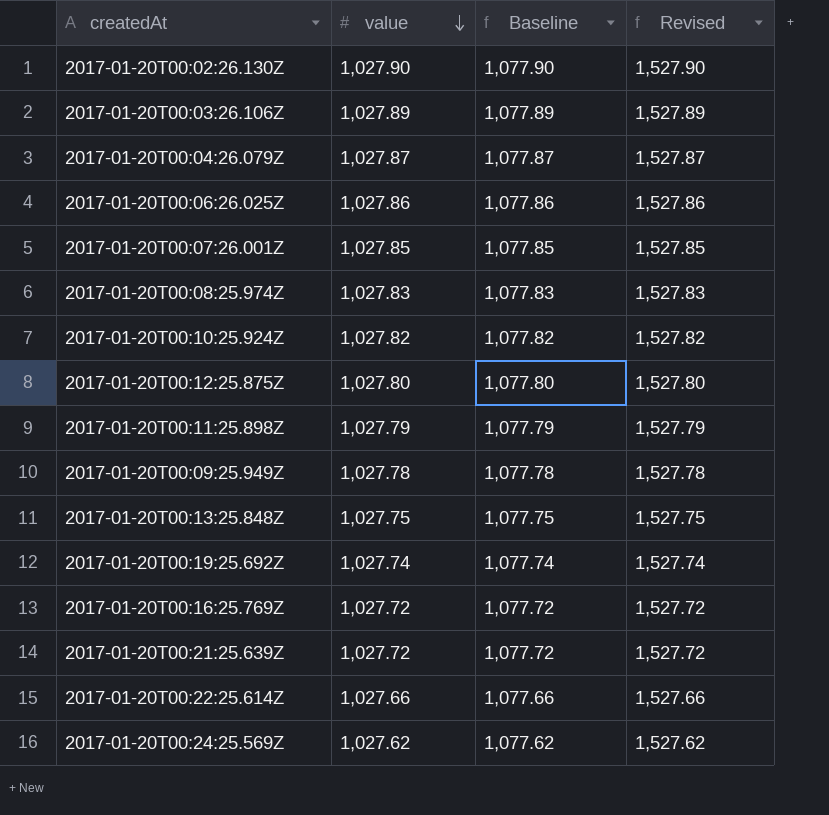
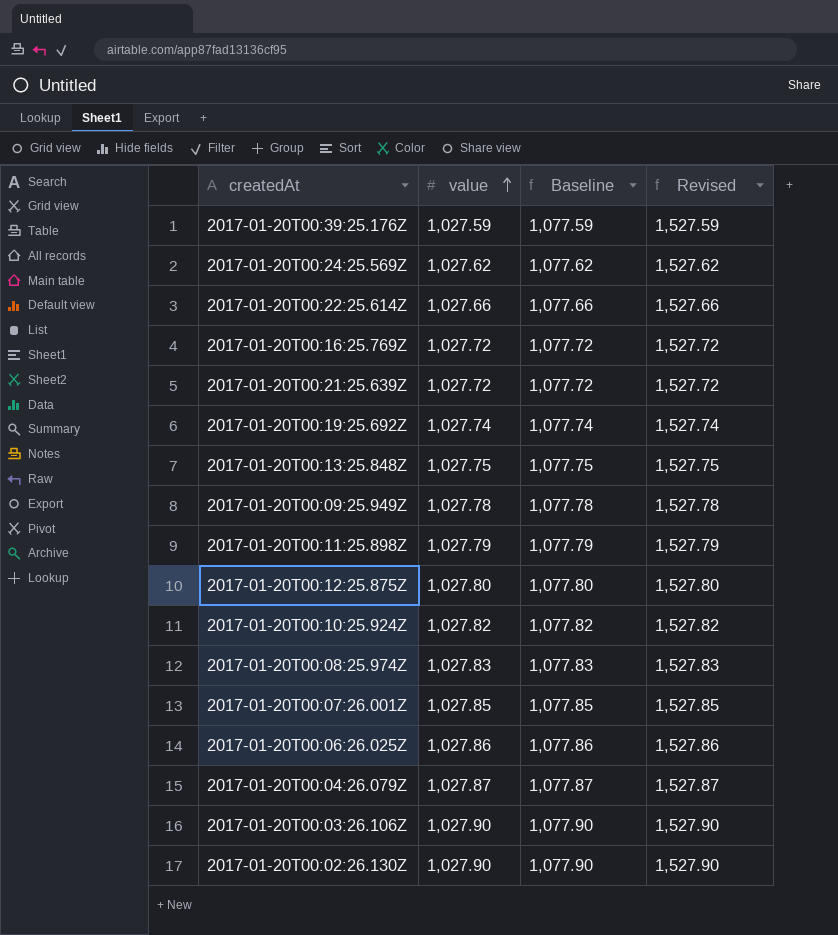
row order: value descending -> value ascending
row 2017-01-20T00:39:25.176Z: none -> 1,027.59 | 1,077.59 | 1,527.59
2017-01-20T00:03:26.106Z | value: 1,027.89 -> 1,027.90
2017-01-20T00:03:26.106Z | Baseline: 1,077.89 -> 1,077.90
2017-01-20T00:03:26.106Z | Revised: 1,527.89 -> 1,527.90

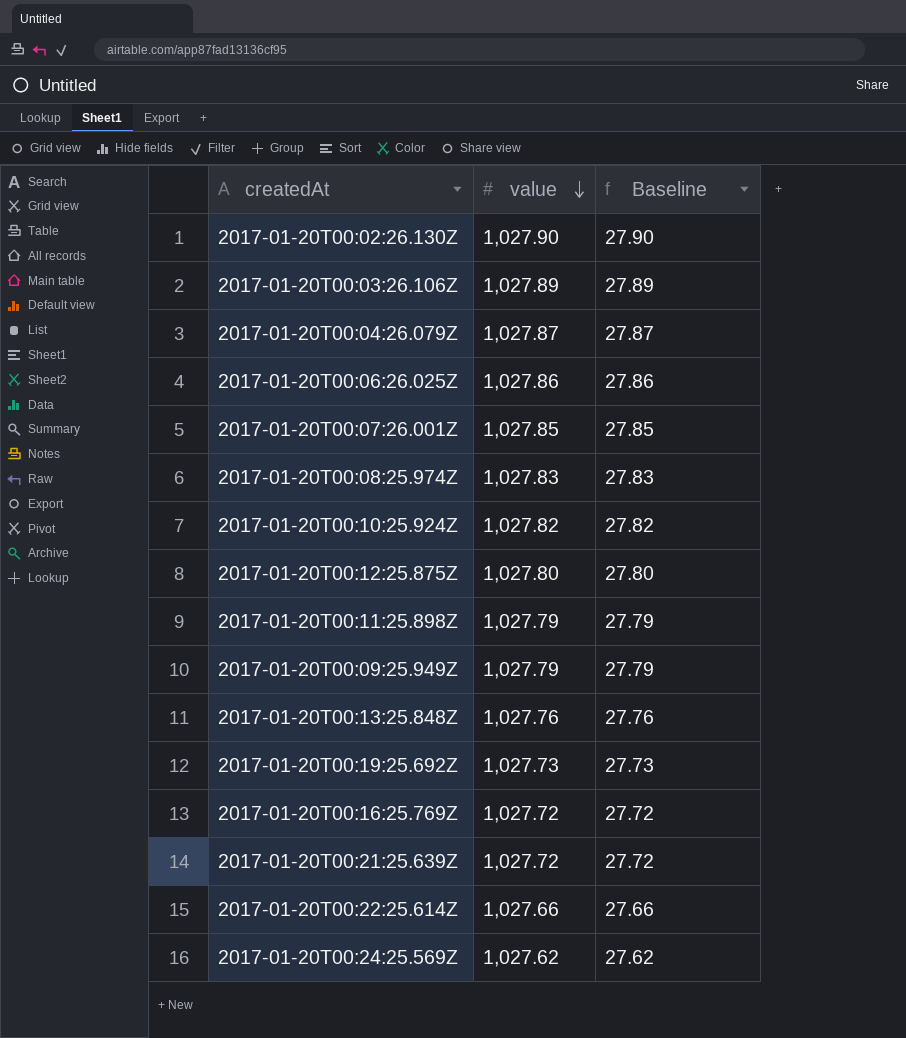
row order: value ascending -> value descending
column Revised | formula: [value] + 500 -> none
column Baseline | formula: [value] + 50 -> [value] - 1000
row 2017-01-20T00:39:25.176Z: 1,027.59 | 1,077.59 | 1,527.59 -> none
2017-01-20T00:03:26.106Z | value: 1,027.90 -> 1,027.89
2017-01-20T00:09:25.949Z | value: 1,027.78 -> 1,027.79
2017-01-20T00:13:25.848Z | value: 1,027.75 -> 1,027.76
2017-01-20T00:19:25.692Z | value: 1,027.74 -> 1,027.73

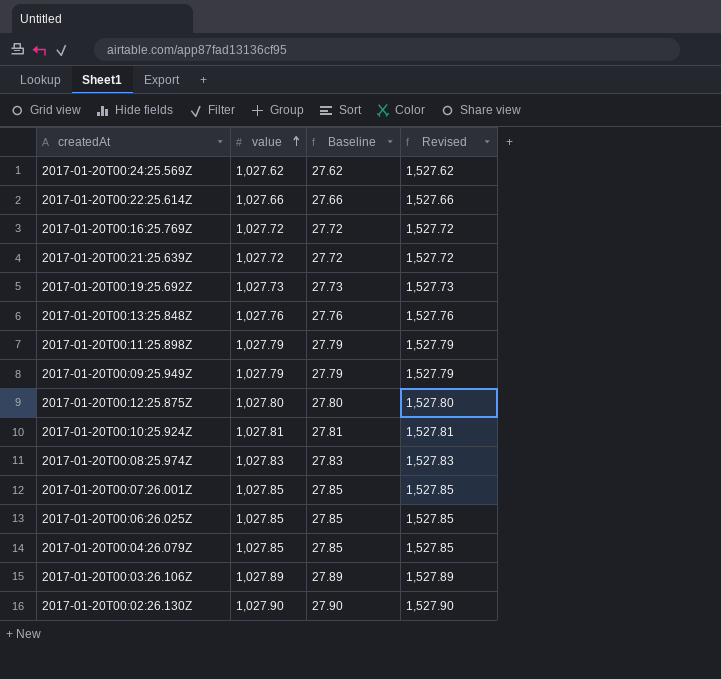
row order: value descending -> value ascending
column Revised | formula: none -> [value] + 500
2017-01-20T00:10:25.924Z | value: 1,027.82 -> 1,027.81
2017-01-20T00:10:25.924Z | Baseline: 27.82 -> 27.81
2017-01-20T00:06:26.025Z | value: 1,027.86 -> 1,027.85
2017-01-20T00:06:26.025Z | Baseline: 27.86 -> 27.85
2017-01-20T00:04:26.079Z | value: 1,027.87 -> 1,027.85
2017-01-20T00:04:26.079Z | Baseline: 27.87 -> 27.85

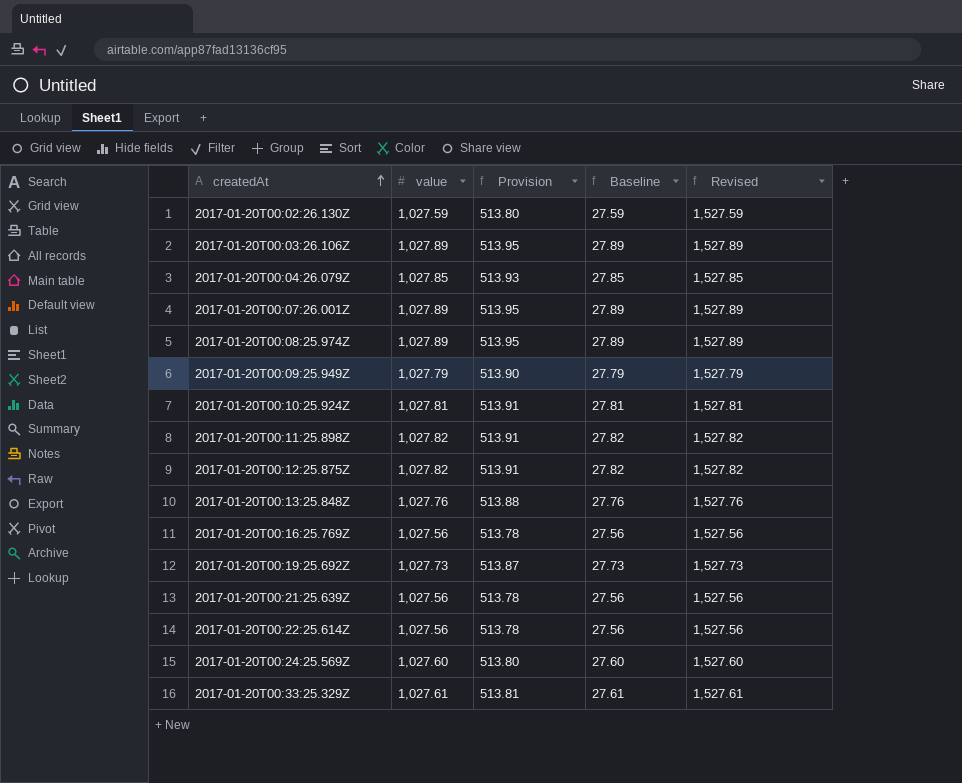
row order: value ascending -> createdAt ascending
column Provision | formula: none -> [value] * 0.5
row 2017-01-20T00:06:26.025Z: 1,027.85 | 27.85 | 1,527.85 -> none
2017-01-20T00:02:26.130Z | value: 1,027.90 -> 1,027.59
2017-01-20T00:02:26.130Z | Baseline: 27.90 -> 27.59
2017-01-20T00:02:26.130Z | Revised: 1,527.90 -> 1,527.59
2017-01-20T00:07:26.001Z | value: 1,027.85 -> 1,027.89
2017-01-20T00:07:26.001Z | Baseline: 27.85 -> 27.89
2017-01-20T00:07:26.001Z | Revised: 1,527.85 -> 1,527.89
2017-01-20T00:08:25.974Z | value: 1,027.83 -> 1,027.89
2017-01-20T00:08:25.974Z | Baseline: 27.83 -> 27.89
2017-01-20T00:08:25.974Z | Revised: 1,527.83 -> 1,527.89
2017-01-20T00:11:25.898Z | value: 1,027.79 -> 1,027.82
2017-01-20T00:11:25.898Z | Baseline: 27.79 -> 27.82
2017-01-20T00:11:25.898Z | Revised: 1,527.79 -> 1,527.82
2017-01-20T00:12:25.875Z | value: 1,027.80 -> 1,027.82
2017-01-20T00:12:25.875Z | Baseline: 27.80 -> 27.82
2017-01-20T00:12:25.875Z | Revised: 1,527.80 -> 1,527.82
2017-01-20T00:16:25.769Z | value: 1,027.72 -> 1,027.56
2017-01-20T00:16:25.769Z | Baseline: 27.72 -> 27.56
2017-01-20T00:16:25.769Z | Revised: 1,527.72 -> 1,527.56
2017-01-20T00:21:25.639Z | value: 1,027.72 -> 1,027.56
2017-01-20T00:21:25.639Z | Baseline: 27.72 -> 27.56
2017-01-20T00:21:25.639Z | Revised: 1,527.72 -> 1,527.56
2017-01-20T00:22:25.614Z | value: 1,027.66 -> 1,027.56
2017-01-20T00:22:25.614Z | Baseline: 27.66 -> 27.56
2017-01-20T00:22:25.614Z | Revised: 1,527.66 -> 1,527.56
2017-01-20T00:24:25.569Z | value: 1,027.62 -> 1,027.60
2017-01-20T00:24:25.569Z | Baseline: 27.62 -> 27.60
2017-01-20T00:24:25.569Z | Revised: 1,527.62 -> 1,527.60
row 2017-01-20T00:33:25.329Z: none -> 1,027.61 | 513.81 | 27.61 | 1,527.61

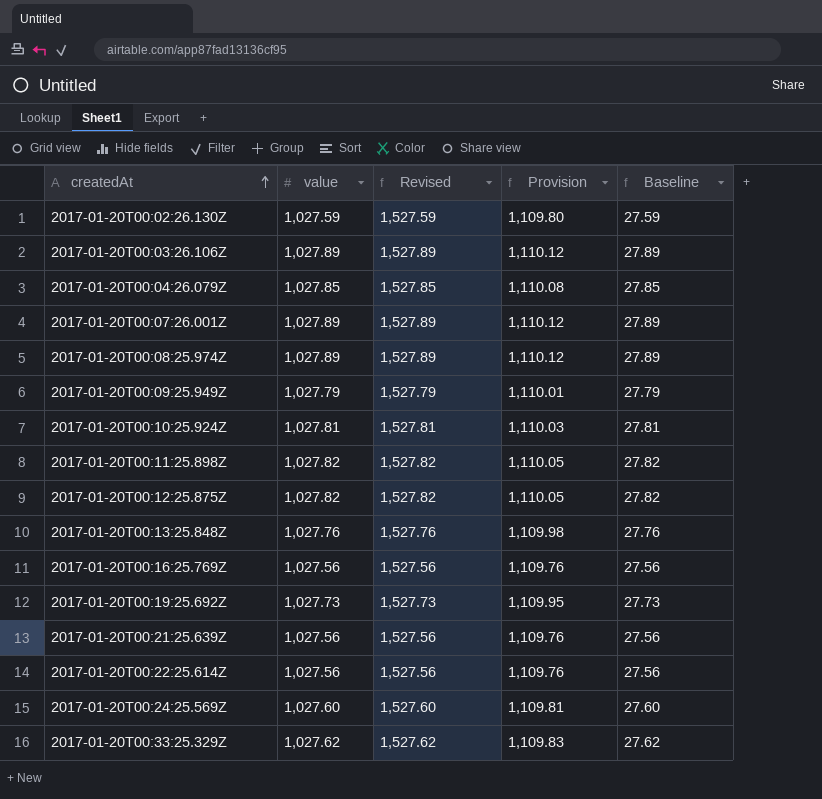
column Revised | position: 5 -> 3
column Provision | formula: [value] * 0.5 -> [value] * 1.08
2017-01-20T00:33:25.329Z | value: 1,027.61 -> 1,027.62
2017-01-20T00:33:25.329Z | Revised: 1,527.61 -> 1,527.62
2017-01-20T00:33:25.329Z | Baseline: 27.61 -> 27.62

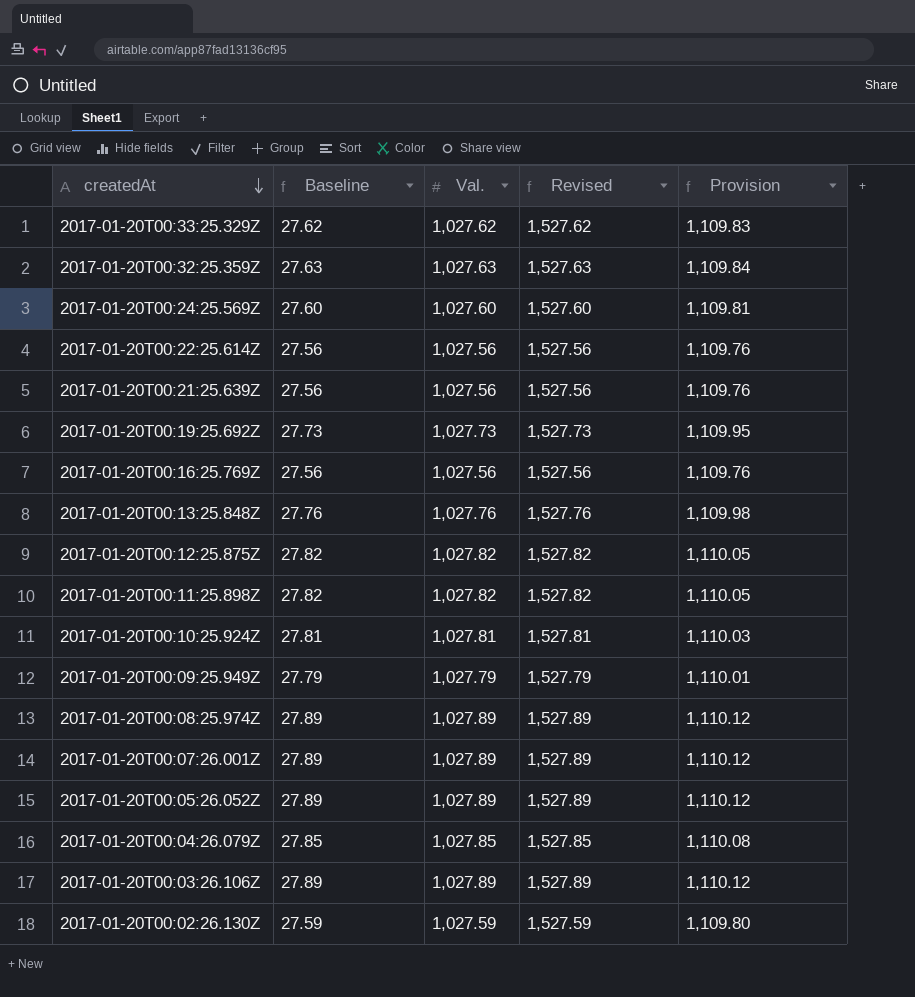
row order: createdAt ascending -> createdAt descending
column Baseline | position: 5 -> 2
column name: value -> Val.
row 2017-01-20T00:32:25.359Z: none -> 27.63 | 1,027.63 | 1,527.63 | 1,109.84
row 2017-01-20T00:05:26.052Z: none -> 27.89 | 1,027.89 | 1,527.89 | 1,110.12

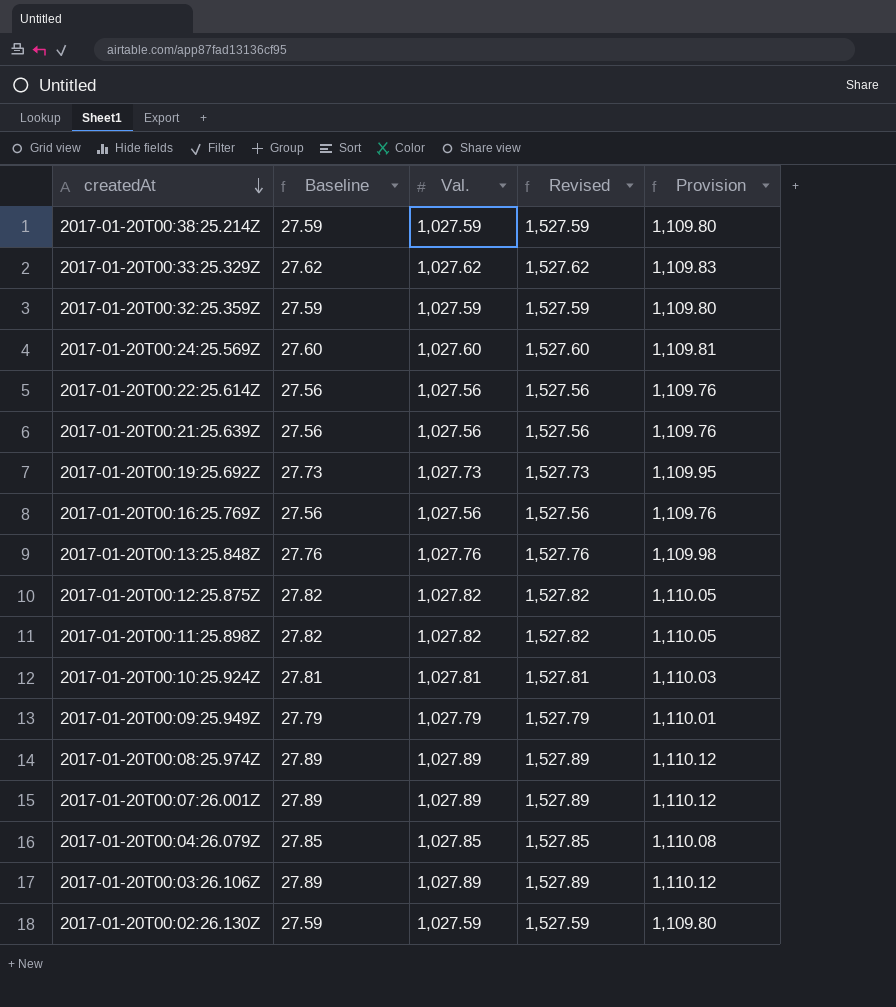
row 2017-01-20T00:05:26.052Z: 27.89 | 1,027.89 | 1,527.89 | 1,110.12 -> none
row 2017-01-20T00:38:25.214Z: none -> 27.59 | 1,027.59 | 1,527.59 | 1,109.80
2017-01-20T00:32:25.359Z | Baseline: 27.63 -> 27.59
2017-01-20T00:32:25.359Z | Val.: 1,027.63 -> 1,027.59
2017-01-20T00:32:25.359Z | Revised: 1,527.63 -> 1,527.59
2017-01-20T00:32:25.359Z | Provision: 1,109.84 -> 1,109.80

